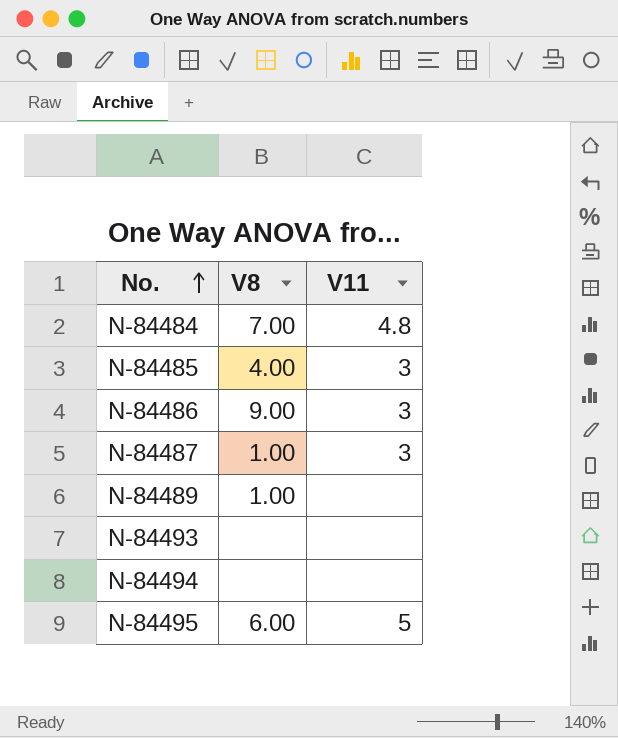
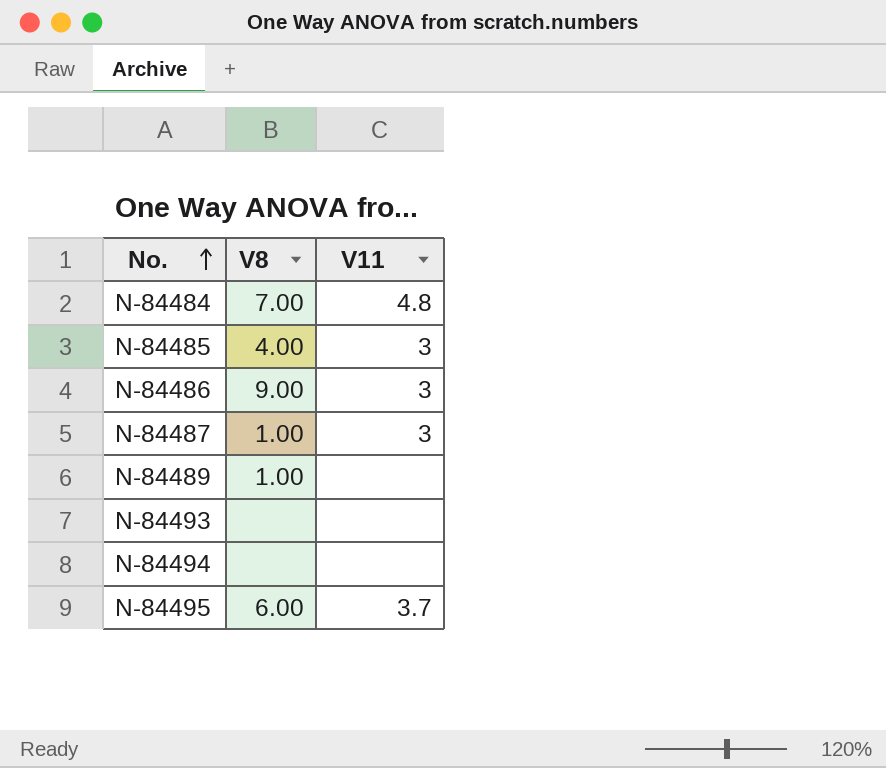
N-84495 | V11: 5 -> 3.7

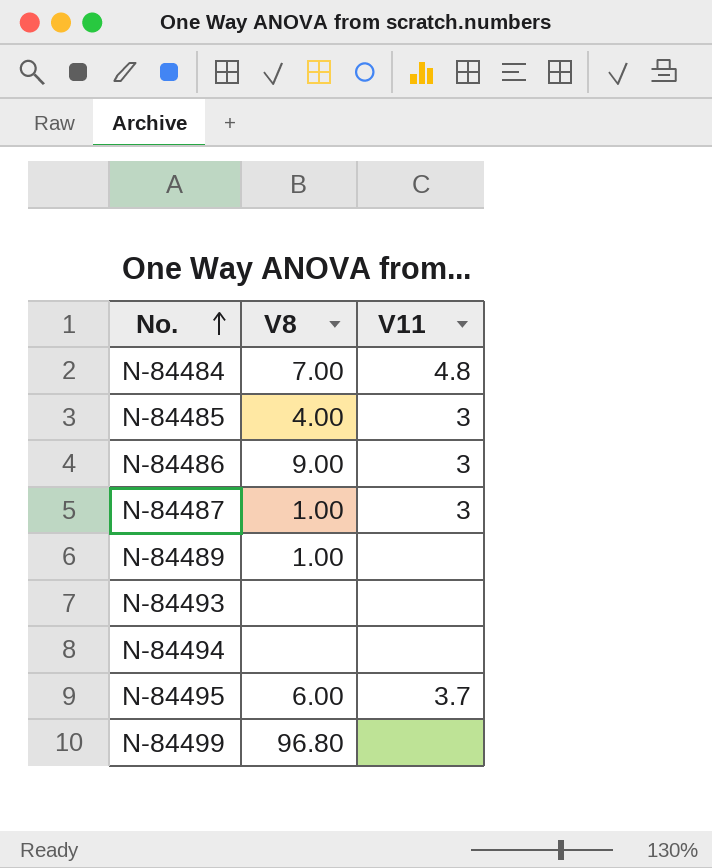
row N-84499: none -> 96.80 | none

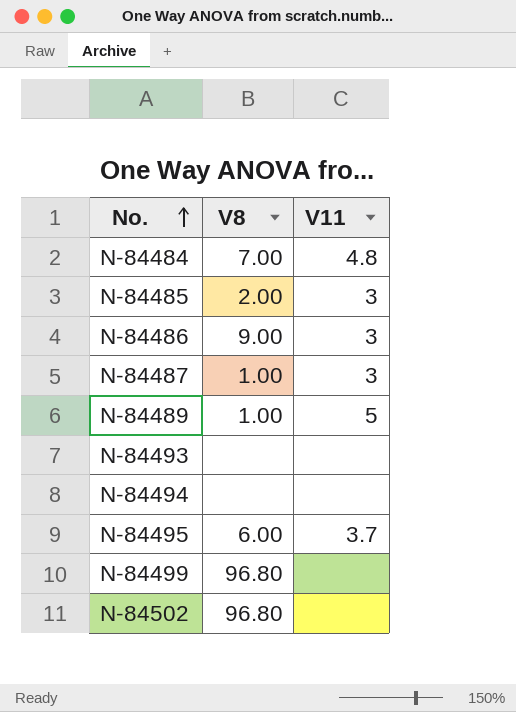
N-84485 | V8: 4.00 -> 2.00
N-84489 | V11: none -> 5
row N-84502: none -> 96.80 | none

